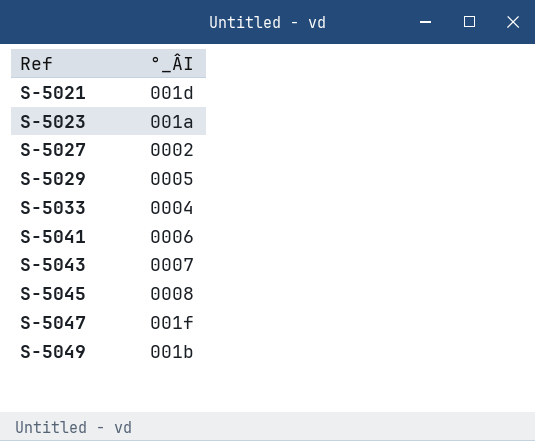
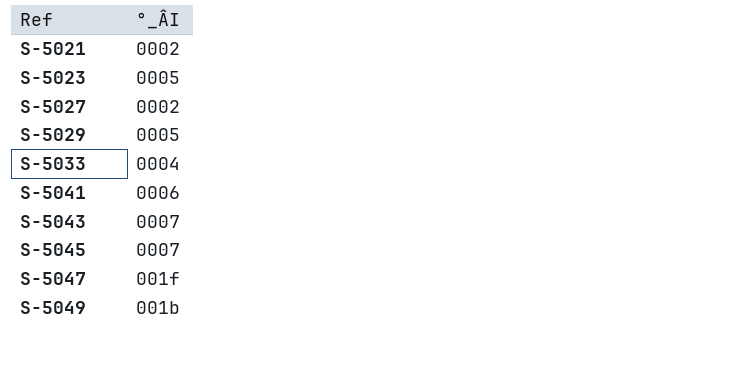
S-5021 | °_ÂI: 001d -> 0002
S-5023 | °_ÂI: 001a -> 0005
S-5045 | °_ÂI: 0008 -> 0007

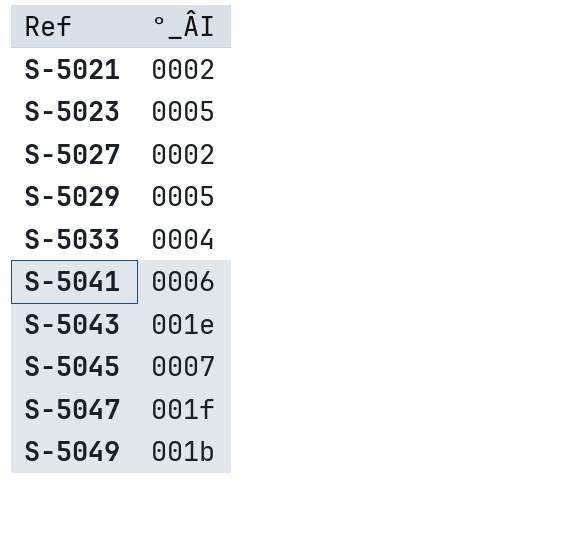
S-5043 | °_ÂI: 0007 -> 001e

